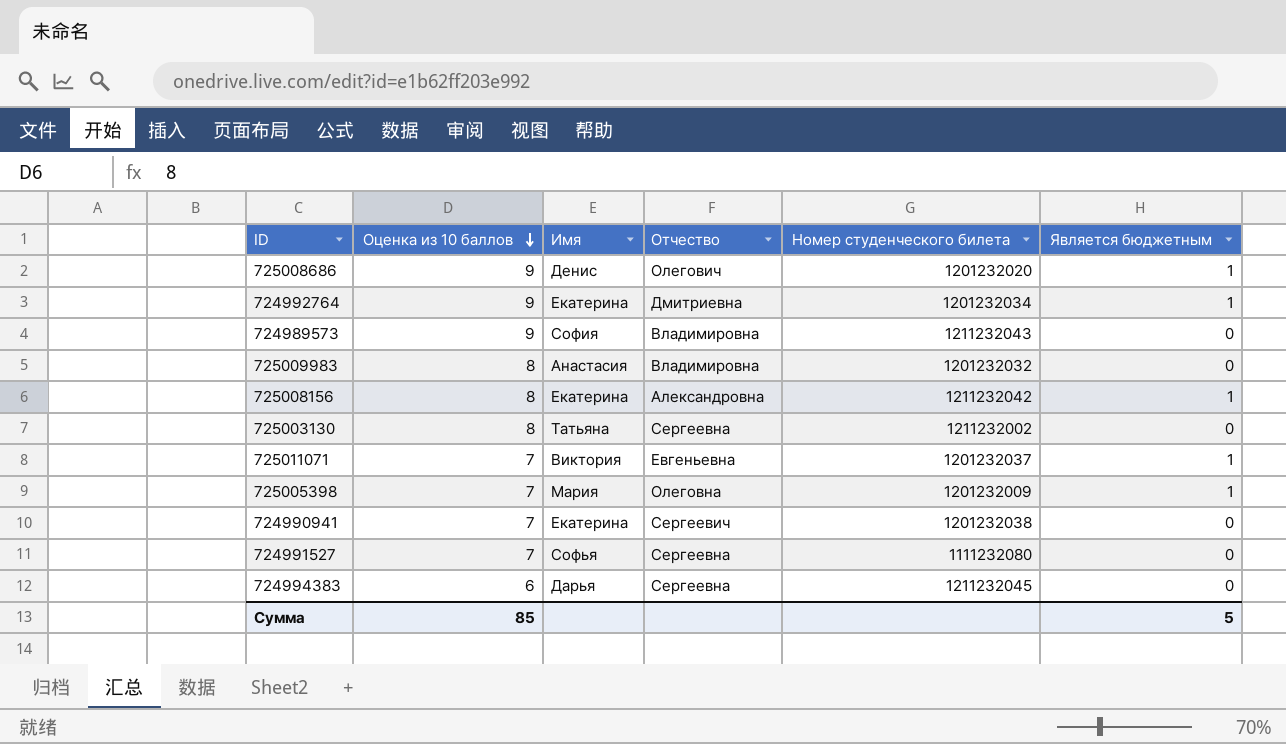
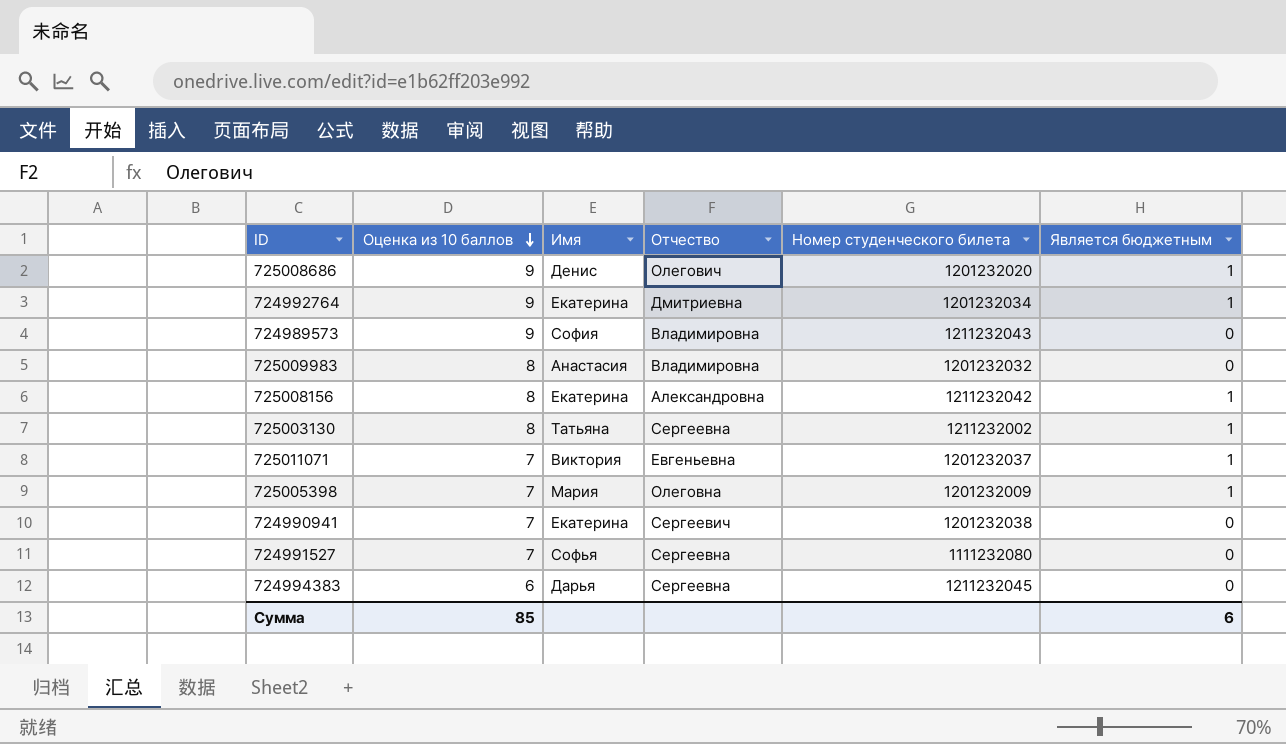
725003130 | Является бюджетным: 0 -> 1
Сумма | Является бюджетным: 5 -> 6

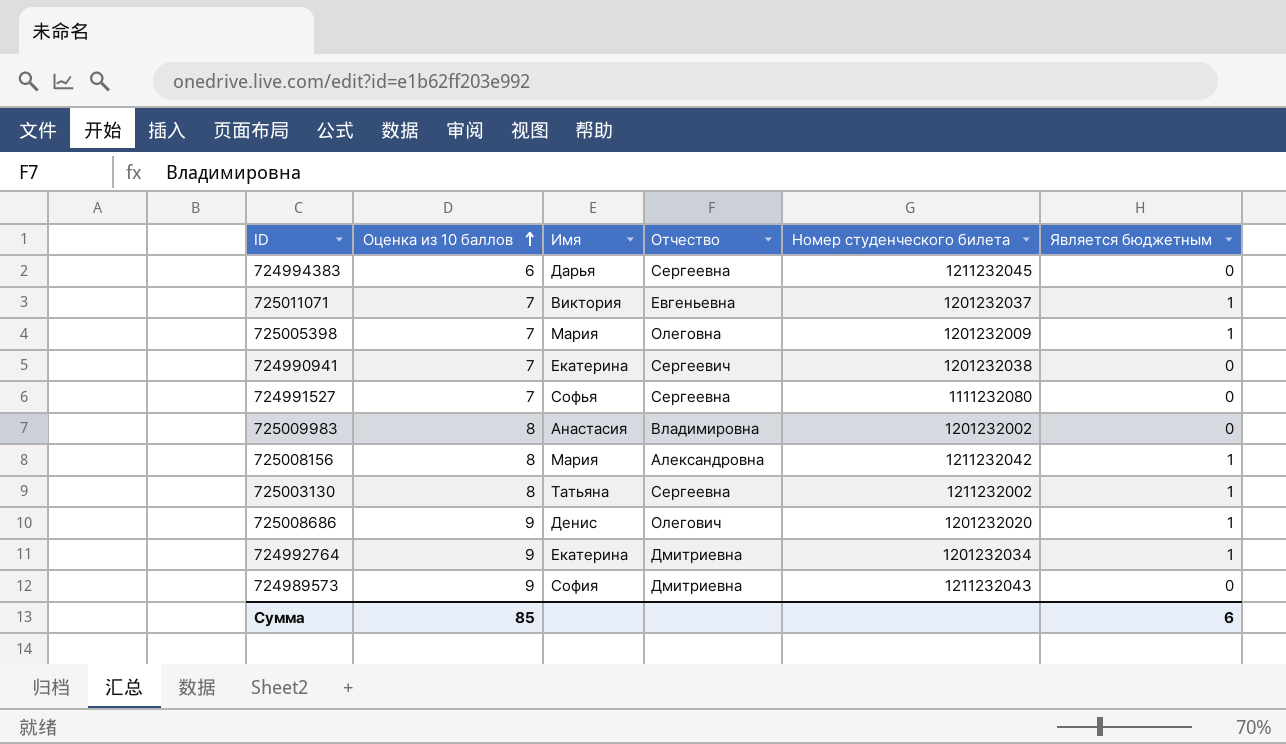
row order: Оценка из 10 баллов descending -> Оценка из 10 баллов ascending
725009983 | Номер студенческого билета: 1201232032 -> 1201232002
725008156 | Имя: Екатерина -> Мария
724989573 | Отчество: Владимировна -> Дмитриевна

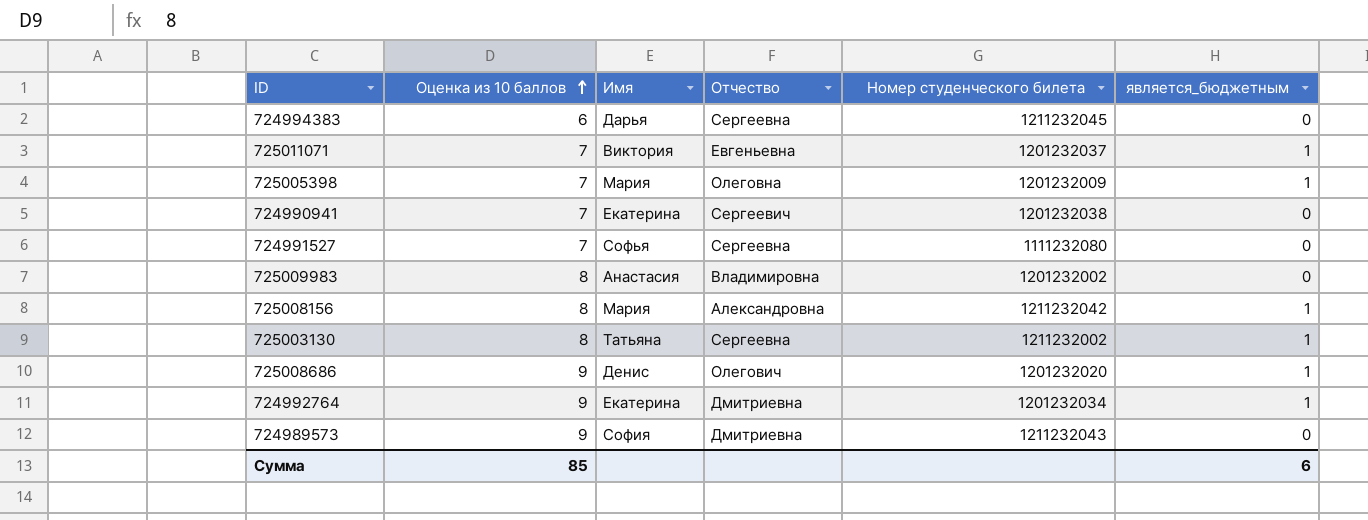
column name: Является бюджетным -> является_бюджетным

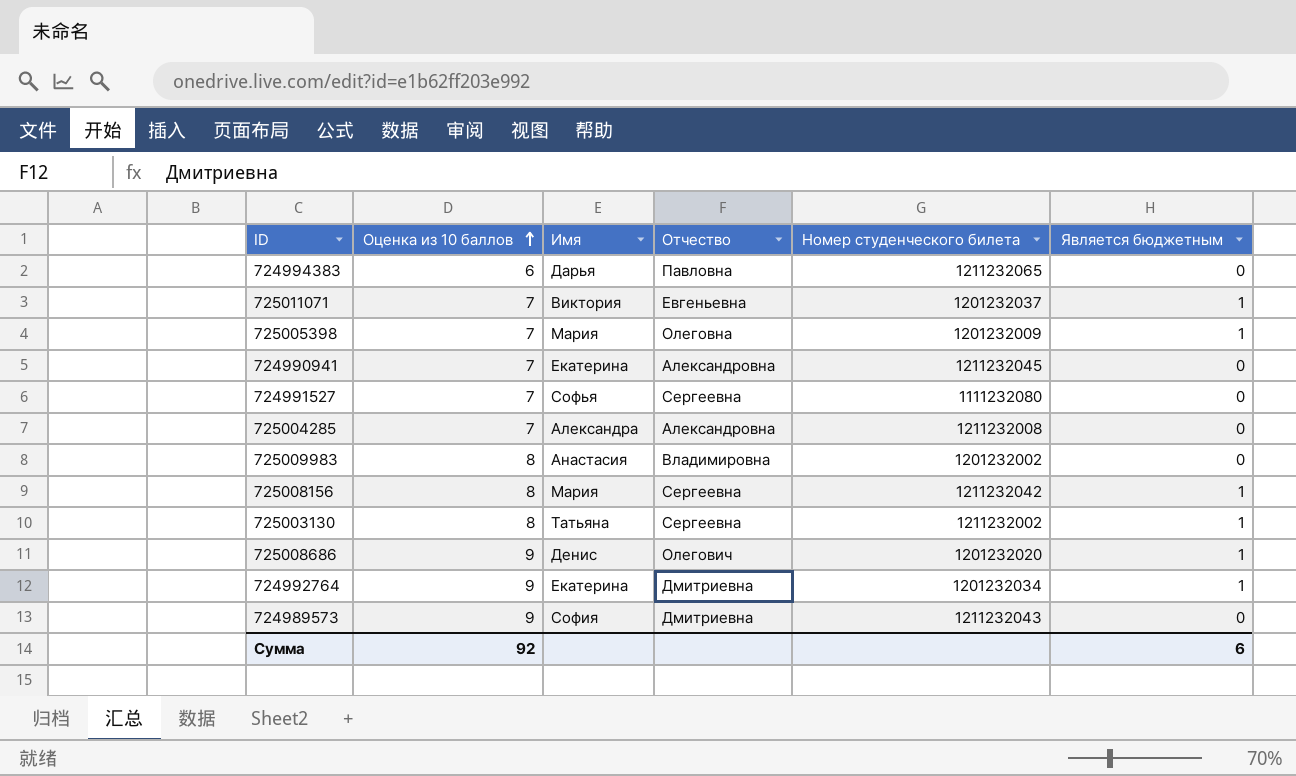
column name: является_бюджетным -> Является бюджетным
724994383 | Отчество: Сергеевна -> Павловна
724994383 | Номер студенческого билета: 1211232045 -> 1211232065
724990941 | Отчество: Сергеевич -> Александровна
724990941 | Номер студенческого билета: 1201232038 -> 1211232045
row 725004285: none -> 7 | Александра | Александровна | 1211232008 | 0
725008156 | Отчество: Александровна -> Сергеевна
Сумма | Оценка из 10 баллов: 85 -> 92

